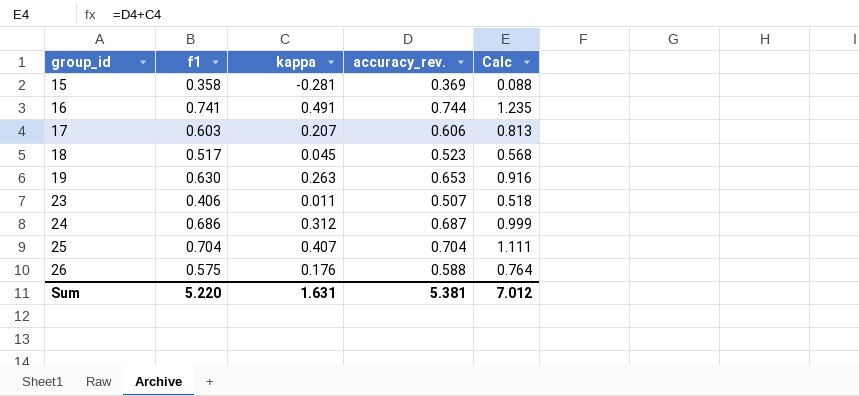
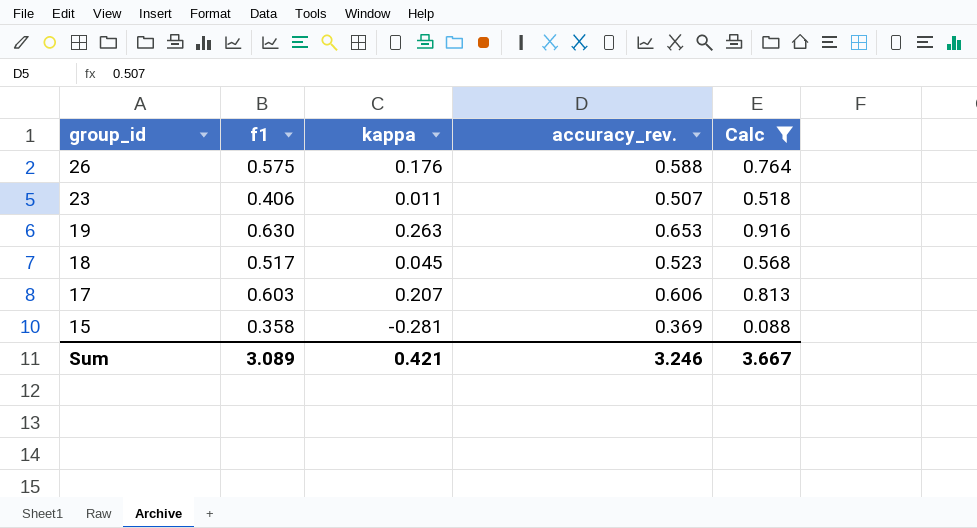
filter: none -> Calc <= 0.916
row order: group_id ascending -> group_id descending
Sum | f1: 5.220 -> 3.089
Sum | kappa: 1.631 -> 0.421
Sum | accuracy_rev.: 5.381 -> 3.246
Sum | Calc: 7.012 -> 3.667

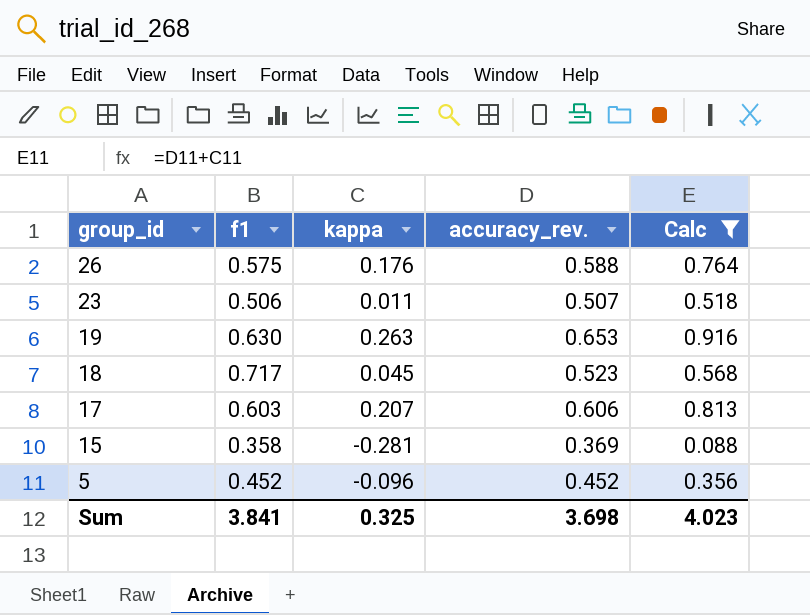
23 | f1: 0.406 -> 0.506
18 | f1: 0.517 -> 0.717
row 5: none -> 0.452 | -0.096 | 0.452 | 0.356
Sum | f1: 3.089 -> 3.841
Sum | kappa: 0.421 -> 0.325
Sum | accuracy_rev.: 3.246 -> 3.698
Sum | Calc: 3.667 -> 4.023

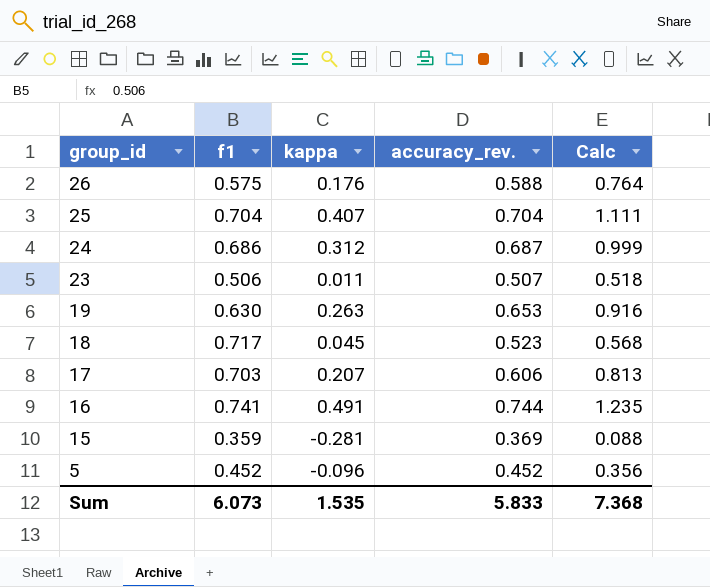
filter: Calc <= 0.916 -> none
17 | f1: 0.603 -> 0.703
15 | f1: 0.358 -> 0.359
Sum | f1: 3.841 -> 6.073
Sum | kappa: 0.325 -> 1.535
Sum | accuracy_rev.: 3.698 -> 5.833
Sum | Calc: 4.023 -> 7.368

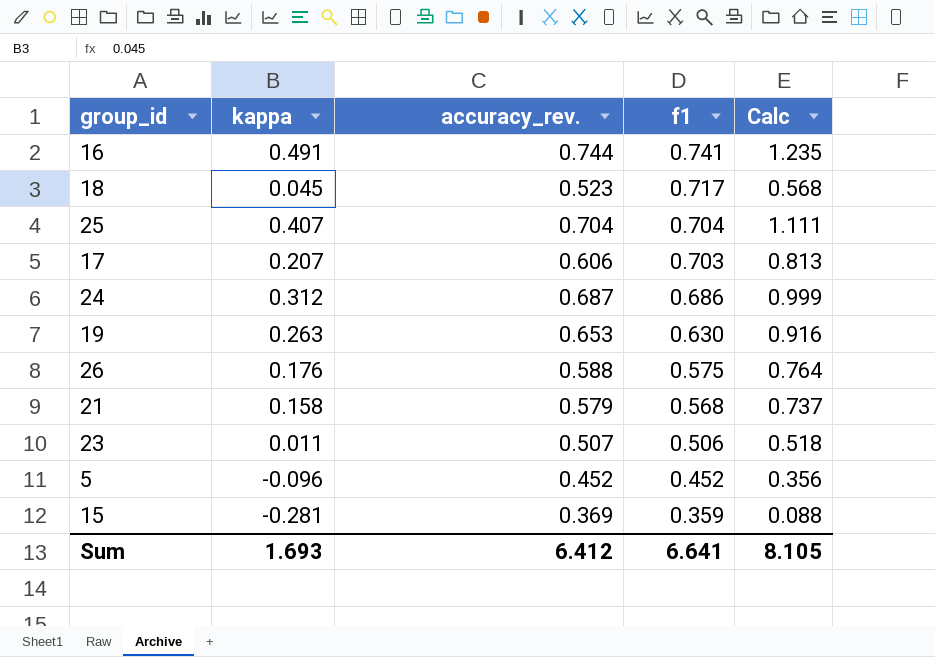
row order: group_id descending -> f1 descending
column f1 | position: 2 -> 4
row 21: none -> 0.158 | 0.579 | 0.568 | 0.737
Sum | kappa: 1.535 -> 1.693
Sum | accuracy_rev.: 5.833 -> 6.412
Sum | f1: 6.073 -> 6.641
Sum | Calc: 7.368 -> 8.105

